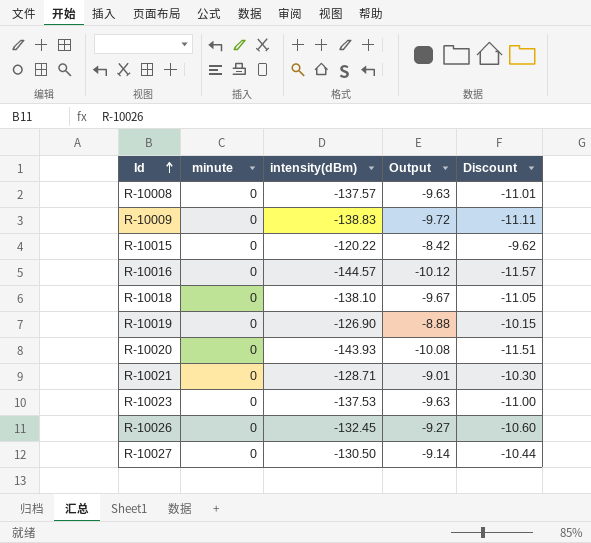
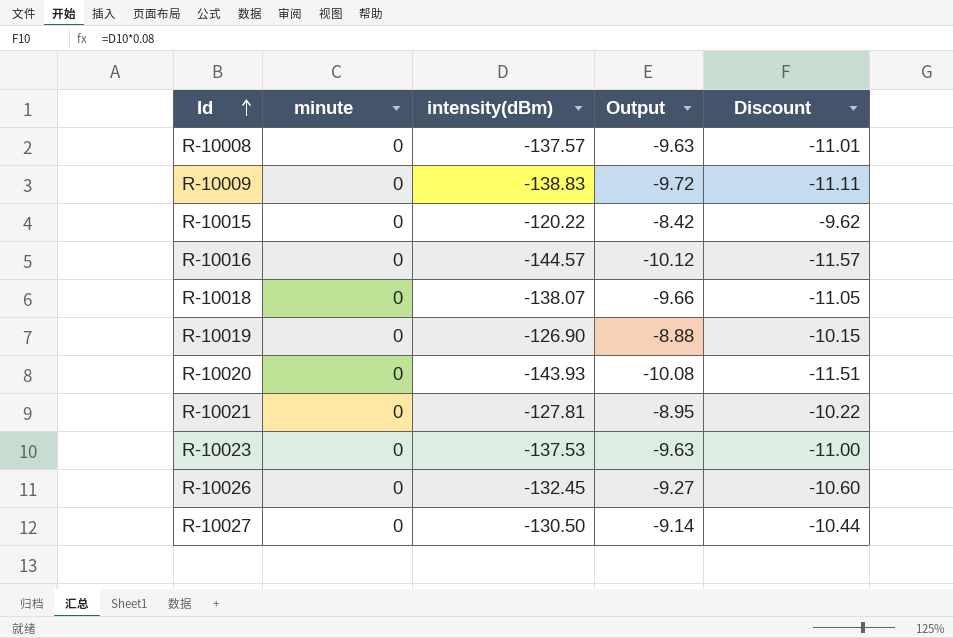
R-10018 | intensity(dBm): -138.10 -> -138.07
R-10018 | Output: -9.67 -> -9.66
R-10021 | intensity(dBm): -128.71 -> -127.81
R-10021 | Output: -9.01 -> -8.95
R-10021 | Discount: -10.30 -> -10.22

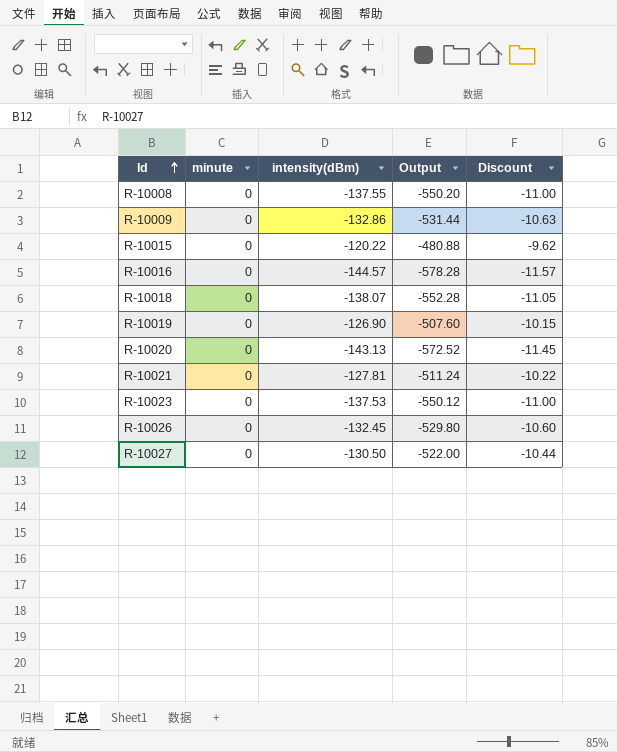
column Output | formula: [intensity(dBm)] * 0.07 -> [intensity(dBm)] * 4
R-10008 | intensity(dBm): -137.57 -> -137.55
R-10008 | Discount: -11.01 -> -11.00
R-10009 | intensity(dBm): -138.83 -> -132.86
R-10009 | Discount: -11.11 -> -10.63
R-10020 | intensity(dBm): -143.93 -> -143.13
R-10020 | Discount: -11.51 -> -11.45

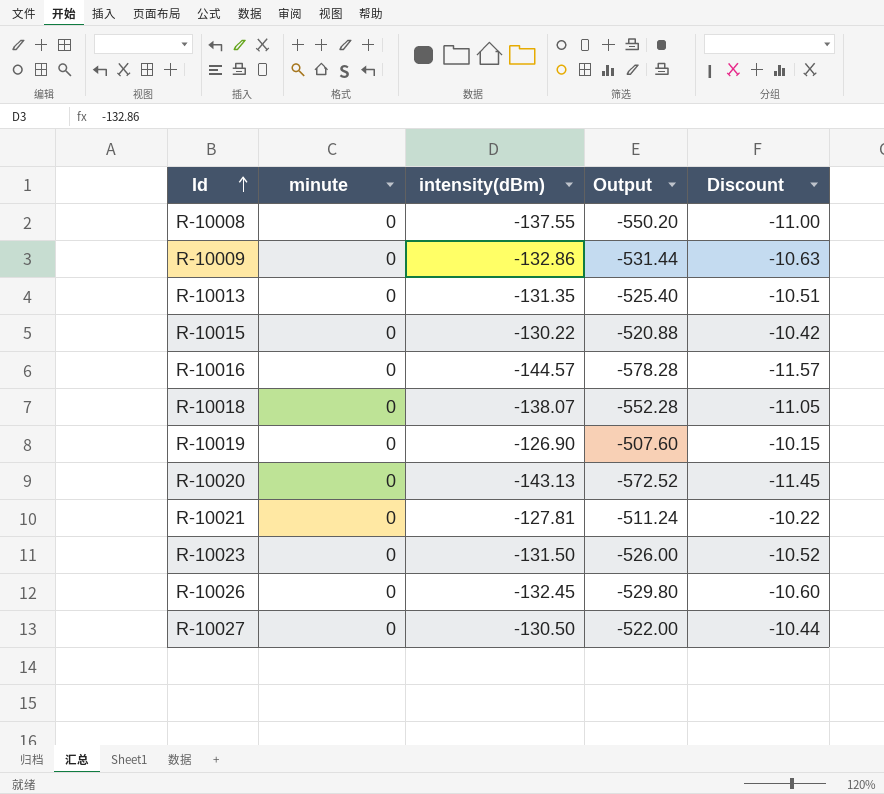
row R-10013: none -> 0 | -131.35 | -525.40 | -10.51
R-10015 | intensity(dBm): -120.22 -> -130.22
R-10015 | Output: -480.88 -> -520.88
R-10015 | Discount: -9.62 -> -10.42
R-10023 | intensity(dBm): -137.53 -> -131.50
R-10023 | Output: -550.12 -> -526.00
R-10023 | Discount: -11.00 -> -10.52

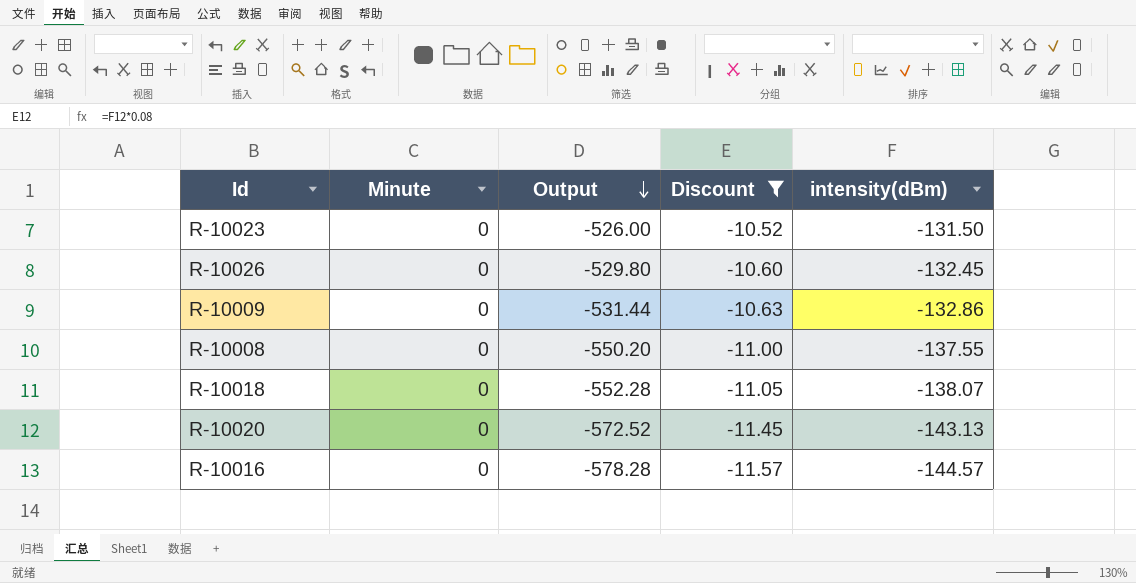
filter: none -> Discount <= -10.52
row order: Id ascending -> Output descending
column name: minute -> Minute
column intensity(dBm) | position: 3 -> 5

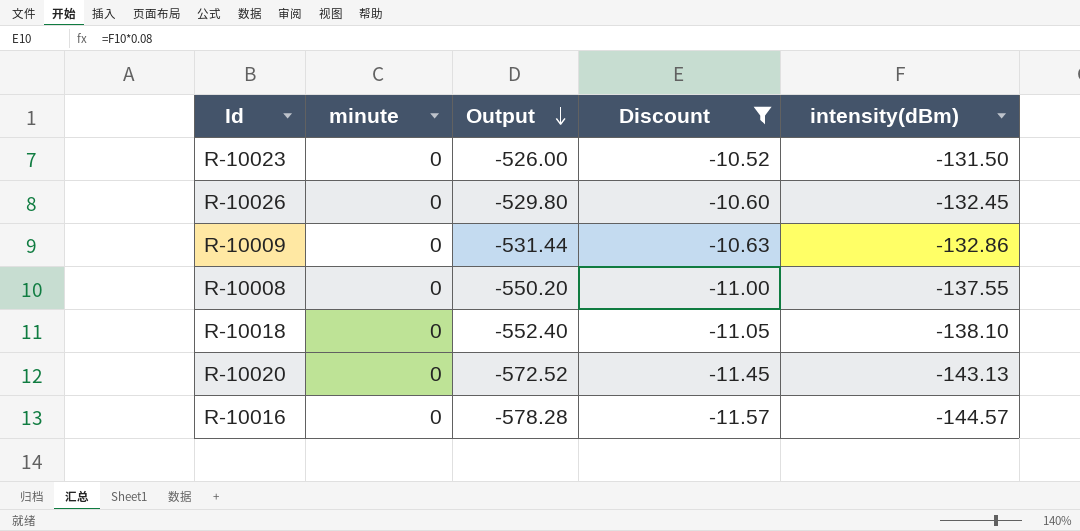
column name: Minute -> minute
R-10018 | Output: -552.28 -> -552.40
R-10018 | intensity(dBm): -138.07 -> -138.10

